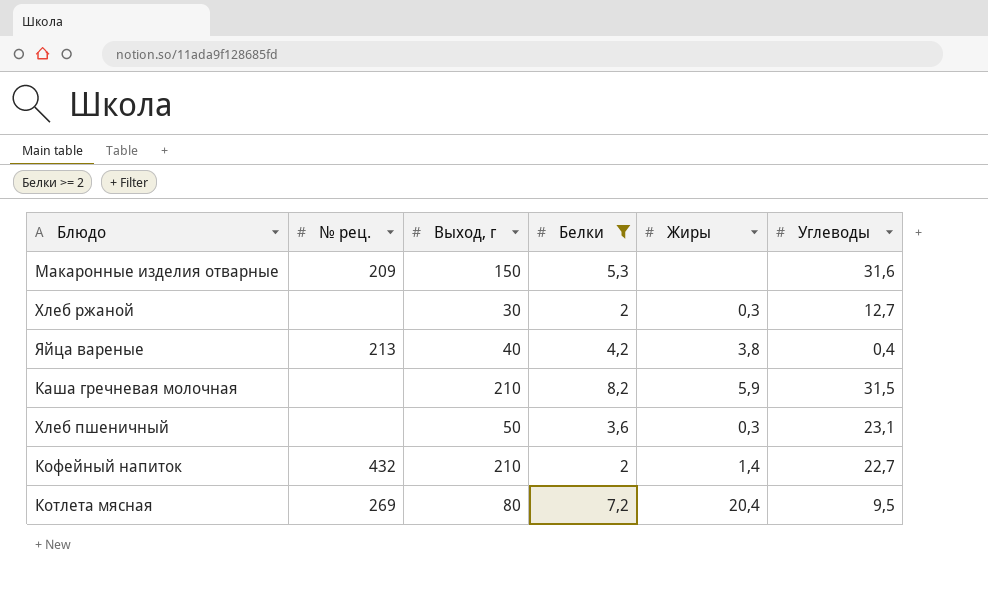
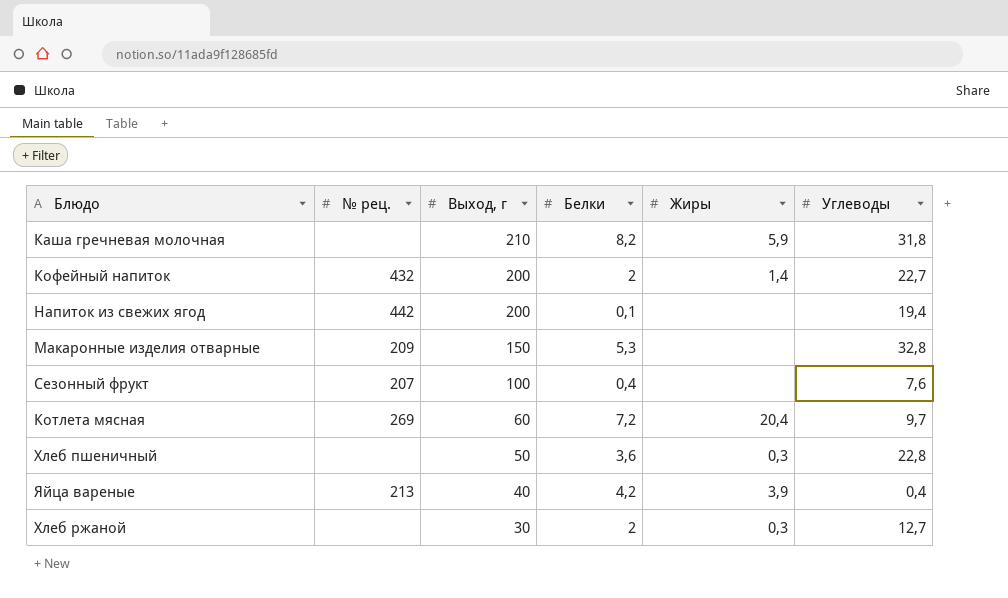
filter: Белки >= 2 -> none
row order: none -> Выход, г descending
Каша гречневая молочная | Углеводы: 31,5 -> 31,8
Кофейный напиток | Выход, г: 210 -> 200
Макаронные изделия отварные | Углеводы: 31,6 -> 32,8
Котлета мясная | Выход, г: 80 -> 60
Котлета мясная | Углеводы: 9,5 -> 9,7
Хлеб пшеничный | Углеводы: 23,1 -> 22,8
Яйца вареные | Жиры: 3,8 -> 3,9

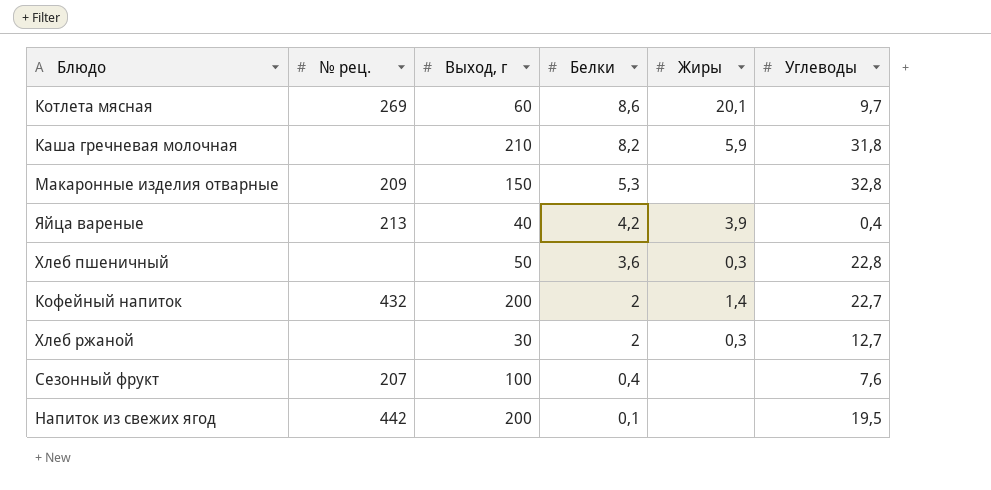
row order: Выход, г descending -> Белки descending
Котлета мясная | Белки: 7,2 -> 8,6
Котлета мясная | Жиры: 20,4 -> 20,1
Напиток из свежих ягод | Углеводы: 19,4 -> 19,5

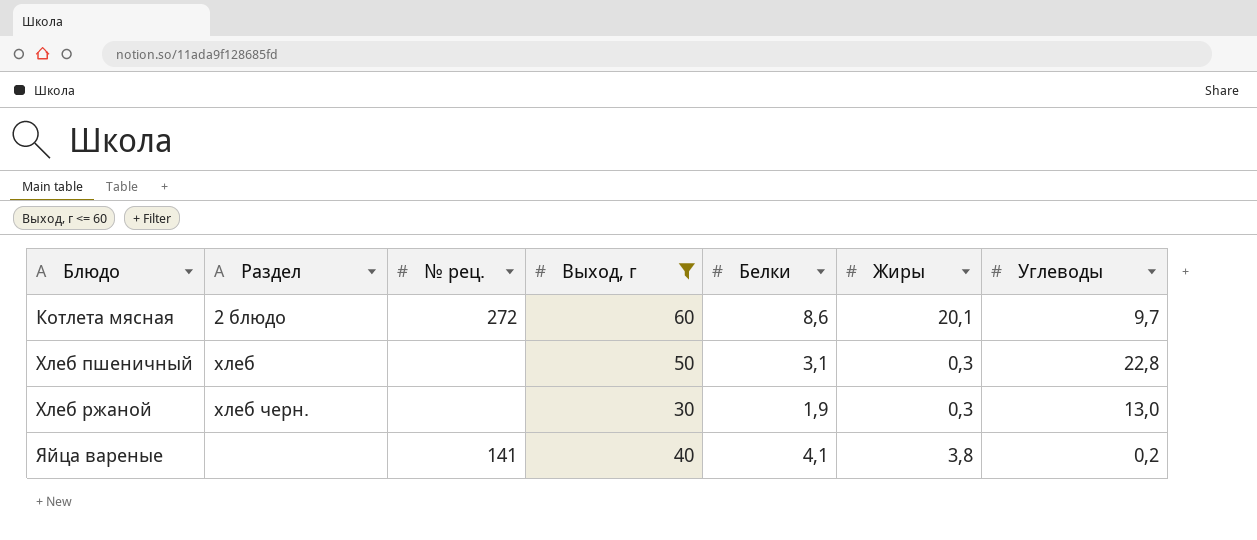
filter: none -> Выход, г <= 60
row order: Белки descending -> Блюдо ascending
column Раздел | position: none -> 2
Котлета мясная | № рец.: 269 -> 272
Хлеб пшеничный | Белки: 3,6 -> 3,1
Хлеб ржаной | Белки: 2 -> 1,9
Хлеб ржаной | Углеводы: 12,7 -> 13,0
Яйца вареные | № рец.: 213 -> 141
Яйца вареные | Белки: 4,2 -> 4,1
Яйца вареные | Жиры: 3,9 -> 3,8
Яйца вареные | Углеводы: 0,4 -> 0,2

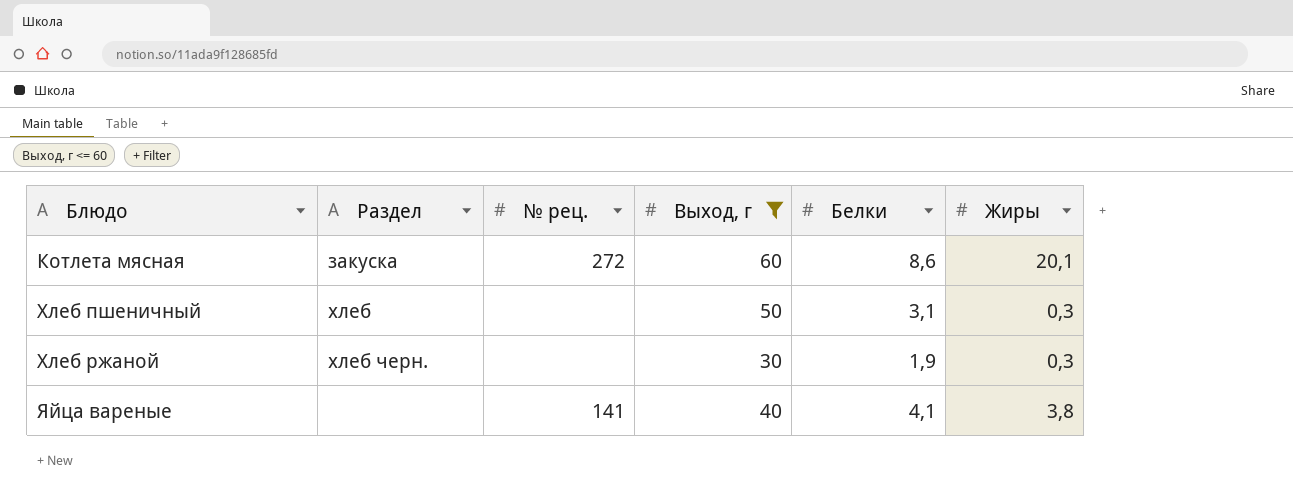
column Углеводы | position: 7 -> none
Котлета мясная | Раздел: 2 блюдо -> закуска

